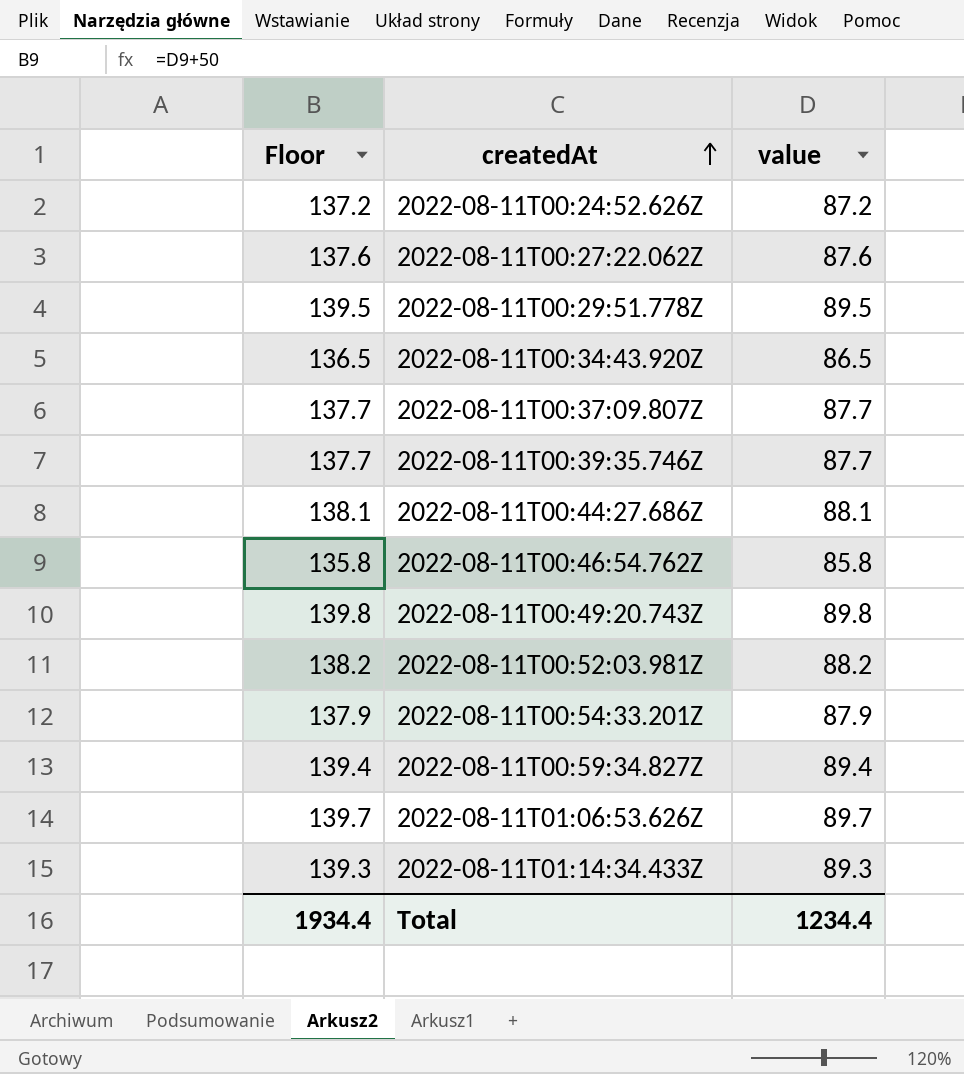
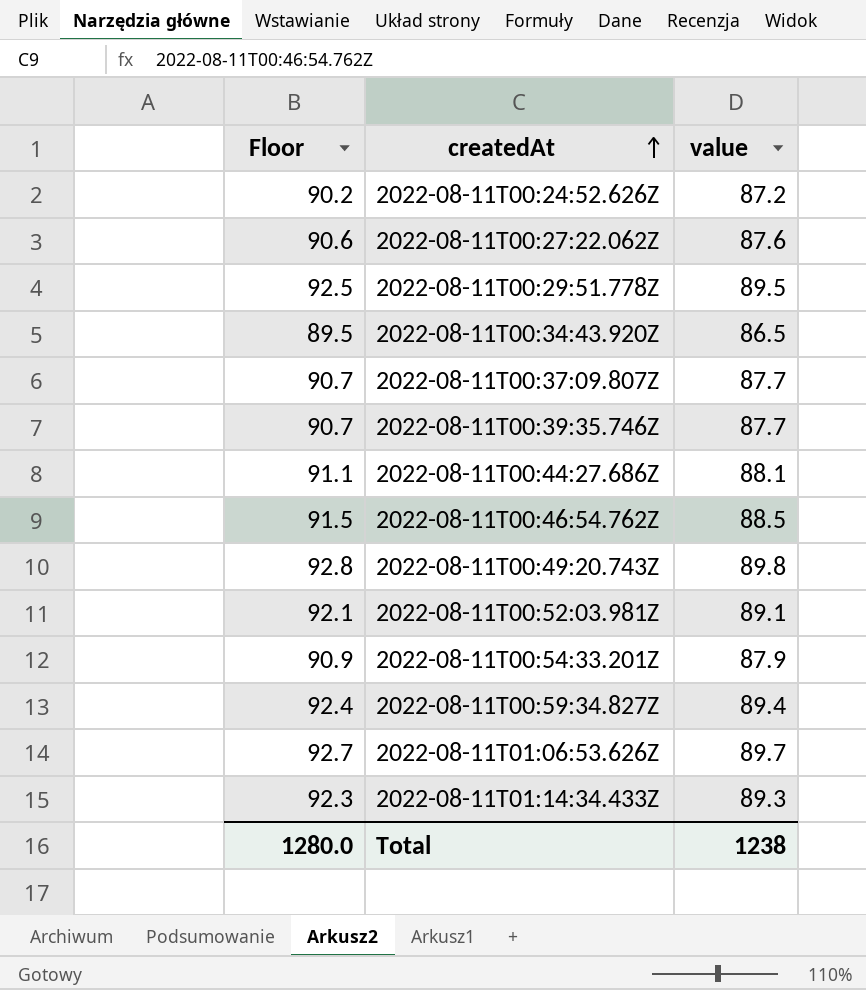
column Floor | formula: [value] + 50 -> [value] + 3
2022-08-11T00:46:54.762Z | value: 85.8 -> 88.5
2022-08-11T00:52:03.981Z | value: 88.2 -> 89.1
Total | Floor: 1934.4 -> 1280.0
Total | value: 1234.4 -> 1238

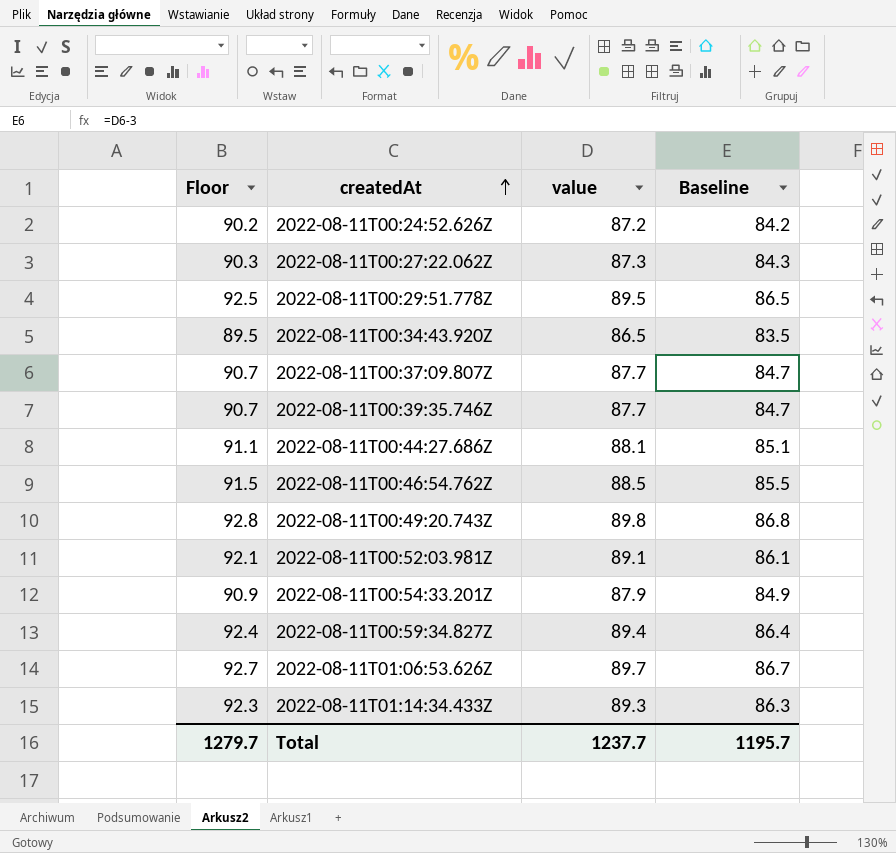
column Baseline | formula: none -> [value] - 3
2022-08-11T00:27:22.062Z | Floor: 90.6 -> 90.3
2022-08-11T00:27:22.062Z | value: 87.6 -> 87.3
Total | Floor: 1280.0 -> 1279.7
Total | value: 1238 -> 1237.7

